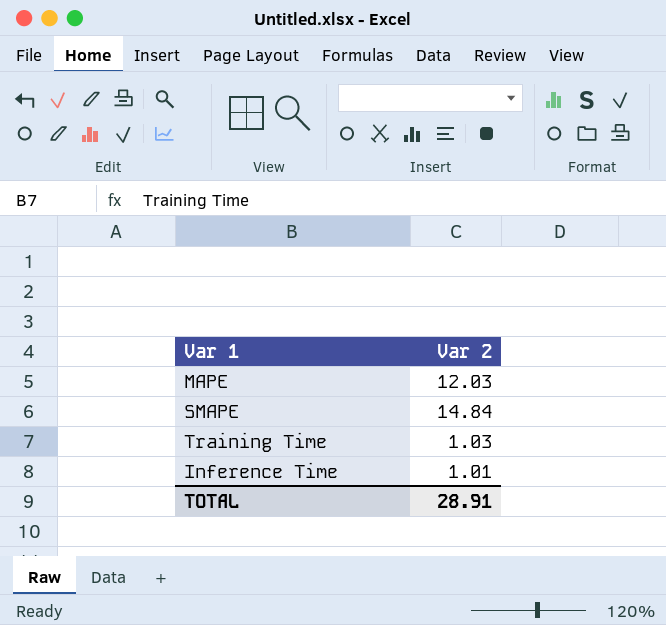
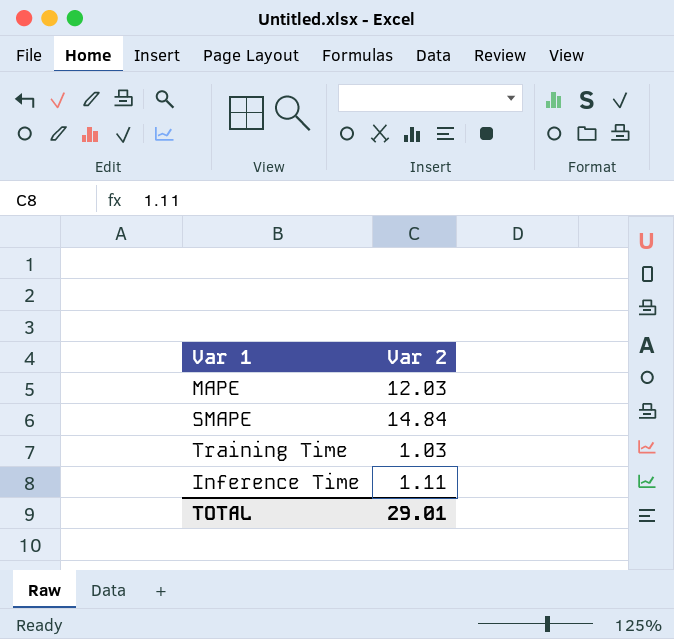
Inference Time | Var 2: 1.01 -> 1.11
TOTAL | Var 2: 28.91 -> 29.01

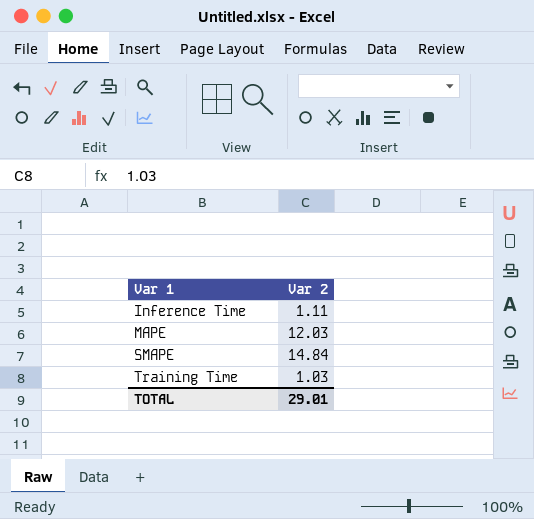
row order: none -> Var 1 ascending

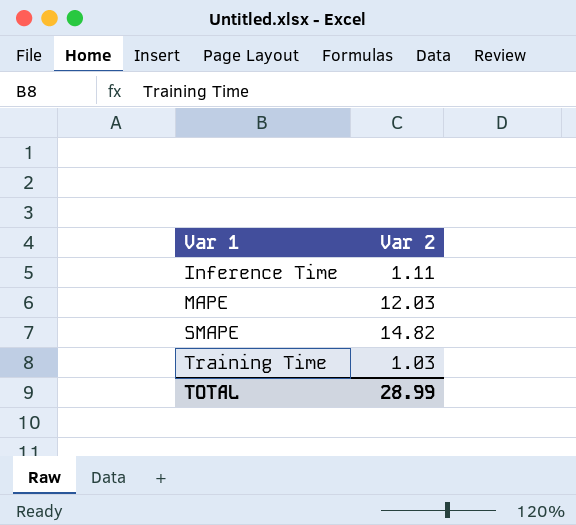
SMAPE | Var 2: 14.84 -> 14.82
TOTAL | Var 2: 29.01 -> 28.99

